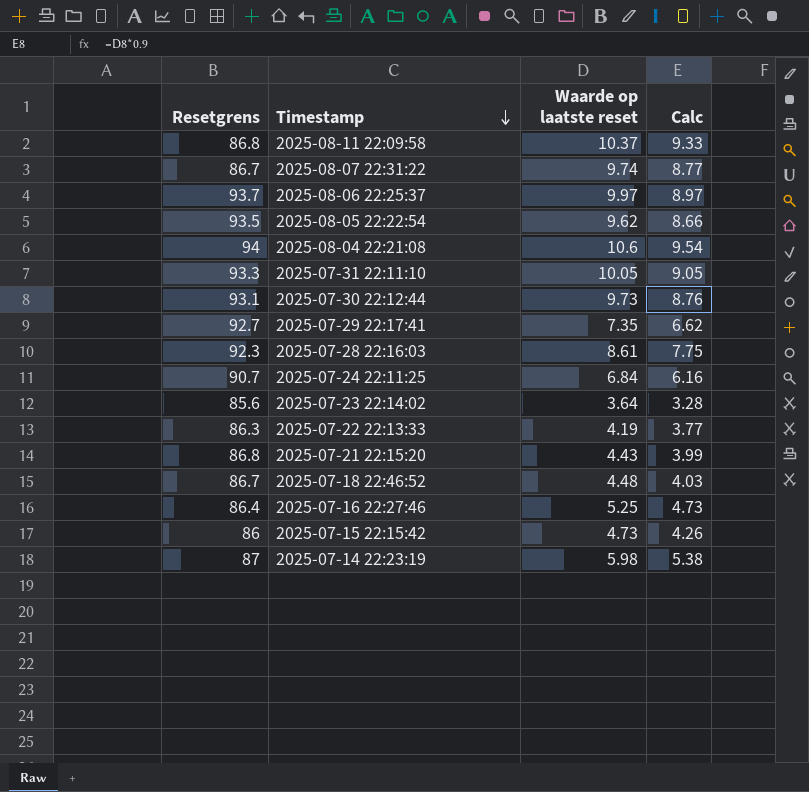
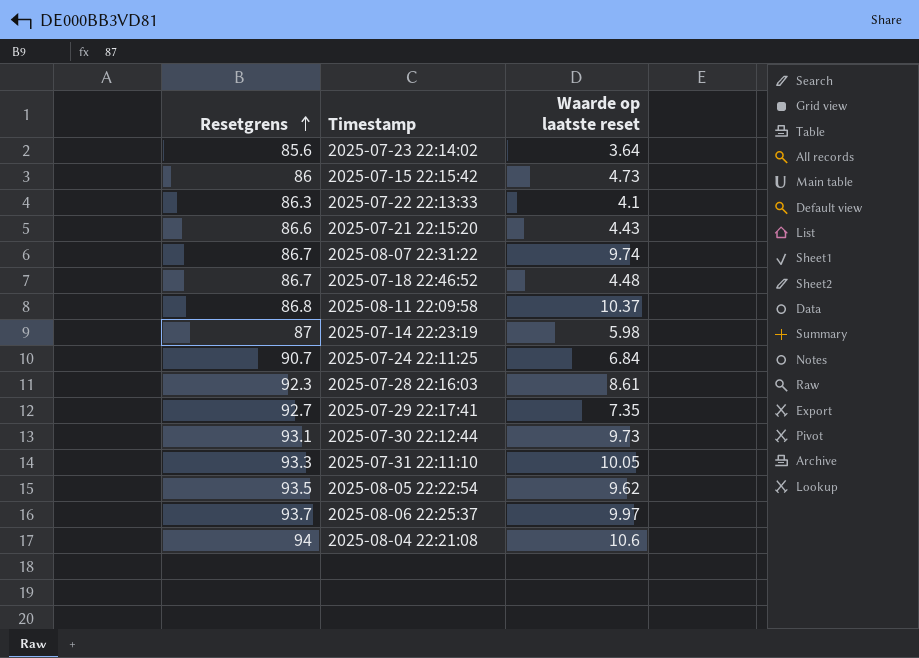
row order: Timestamp descending -> Resetgrens ascending
column Calc | formula: [Waarde op laatste reset] * 0.9 -> none
row 2025-07-16 22:27:46: 86.4 | 5.25 | 4.73 -> none
2025-07-22 22:13:33 | Waarde op laatste reset: 4.19 -> 4.1
2025-07-21 22:15:20 | Resetgrens: 86.8 -> 86.6

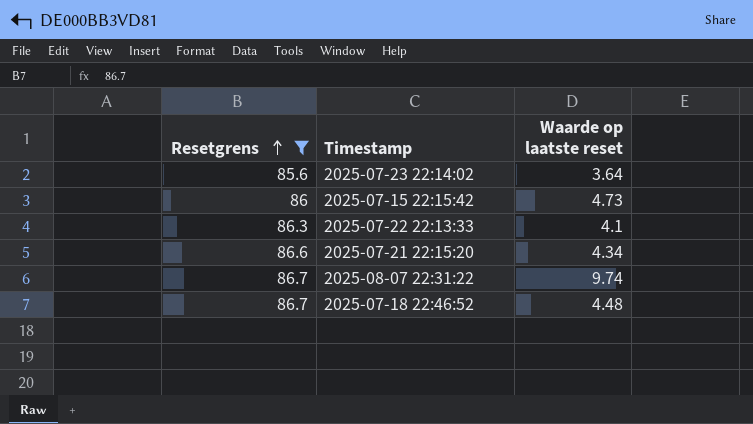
filter: none -> Resetgrens <= 86.7
2025-07-21 22:15:20 | Waarde op laatste reset: 4.43 -> 4.34

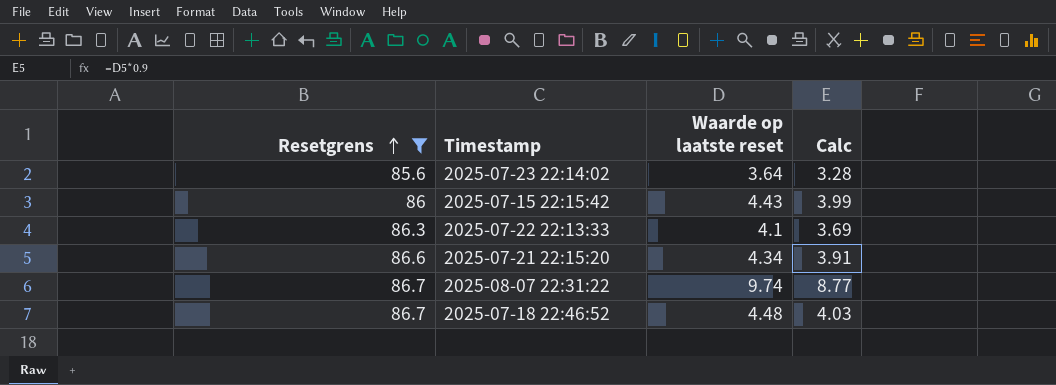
column Calc | formula: none -> [Waarde op laatste reset] * 0.9
2025-07-15 22:15:42 | Waarde op laatste reset: 4.73 -> 4.43

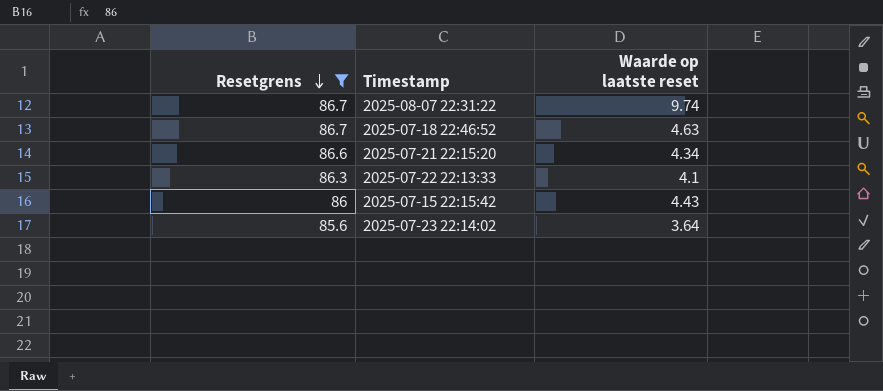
row order: Resetgrens ascending -> Resetgrens descending
column Calc | formula: [Waarde op laatste reset] * 0.9 -> none
2025-07-18 22:46:52 | Waarde op laatste reset: 4.48 -> 4.63

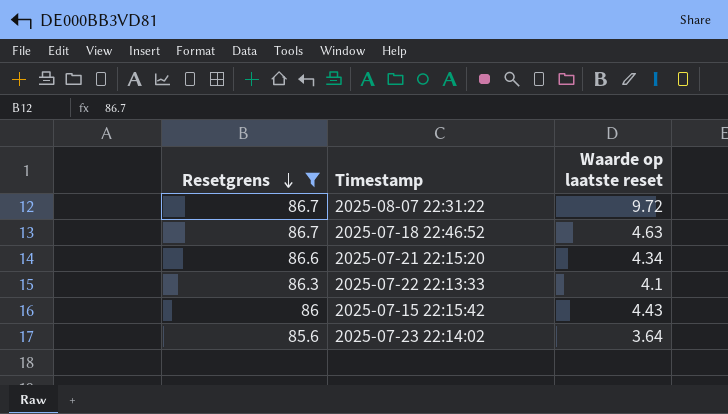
2025-08-07 22:31:22 | Waarde op laatste reset: 9.74 -> 9.72

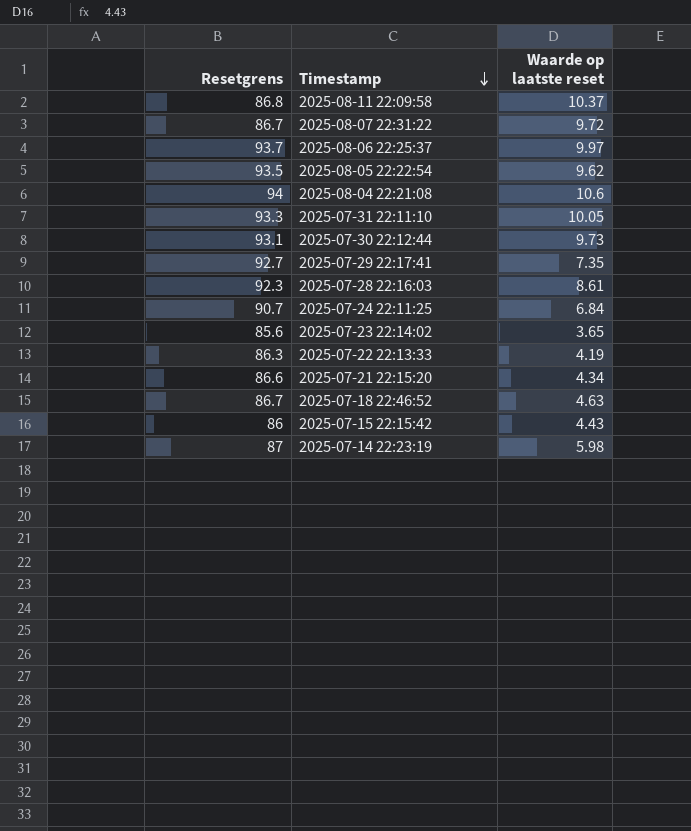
filter: Resetgrens <= 86.7 -> none
row order: Resetgrens descending -> Timestamp descending
2025-07-23 22:14:02 | Waarde op laatste reset: 3.64 -> 3.65
2025-07-22 22:13:33 | Waarde op laatste reset: 4.1 -> 4.19

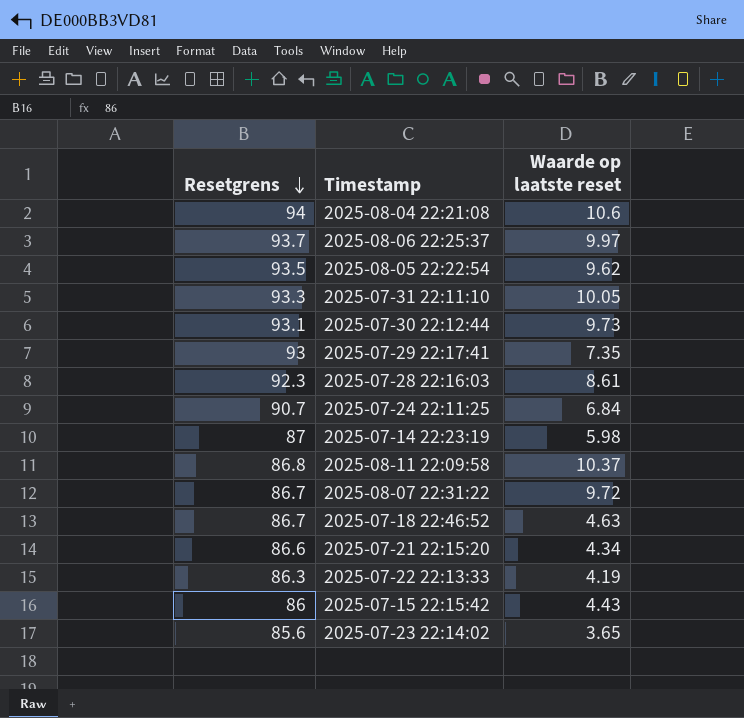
row order: Timestamp descending -> Resetgrens descending
2025-07-29 22:17:41 | Resetgrens: 92.7 -> 93

